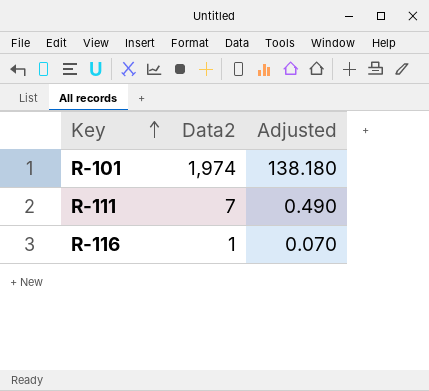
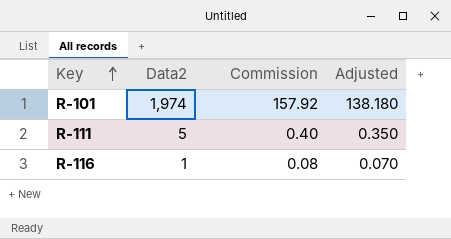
column Commission | formula: none -> [Data2] * 0.08
R-111 | Data2: 7 -> 5
R-111 | Adjusted: 0.490 -> 0.350

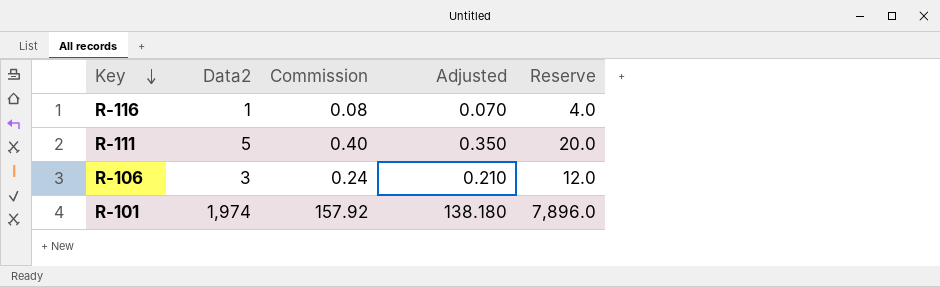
row order: Key ascending -> Key descending
column Reserve | formula: none -> [Data2] * 4
row R-106: none -> 3 | 0.24 | 0.210 | 12.0

